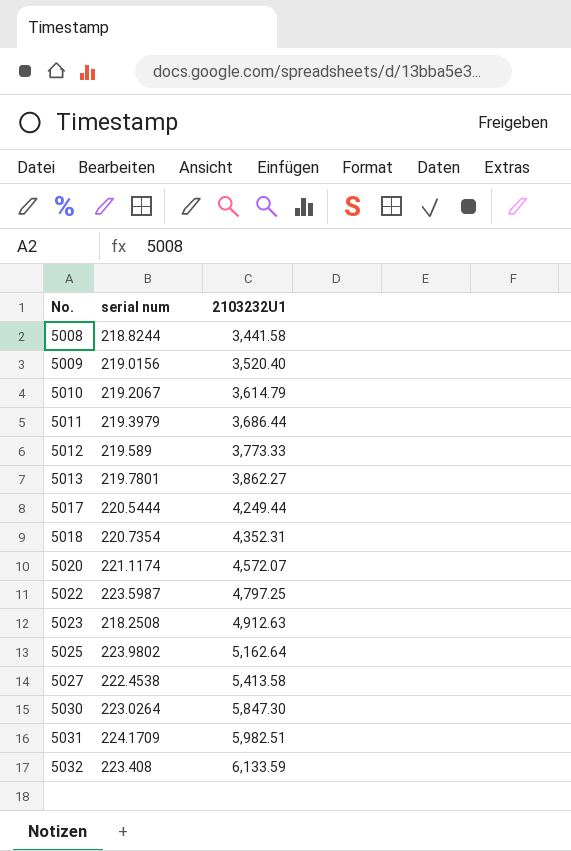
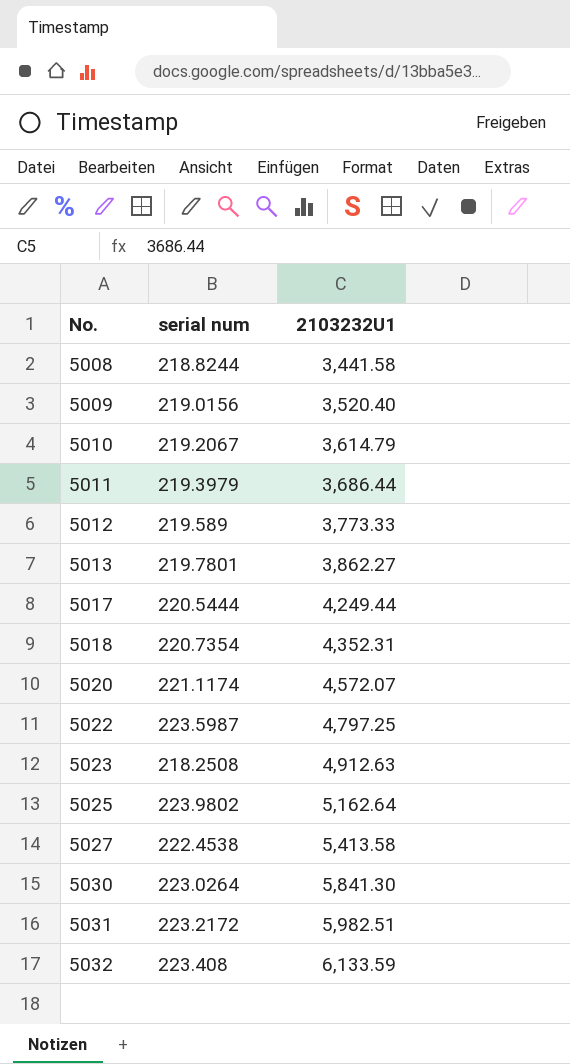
5030 | 2103232U1: 5,847.30 -> 5,841.30
5031 | serial num: 224.1709 -> 223.2172

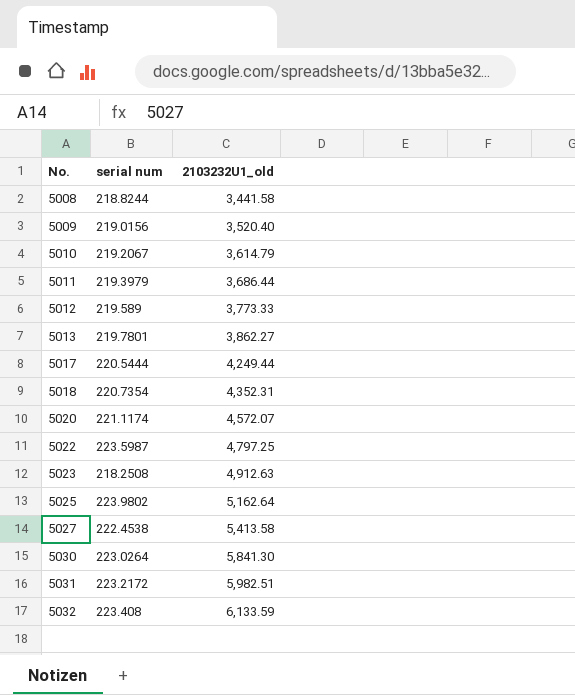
column name: 2103232U1 -> 2103232U1_old

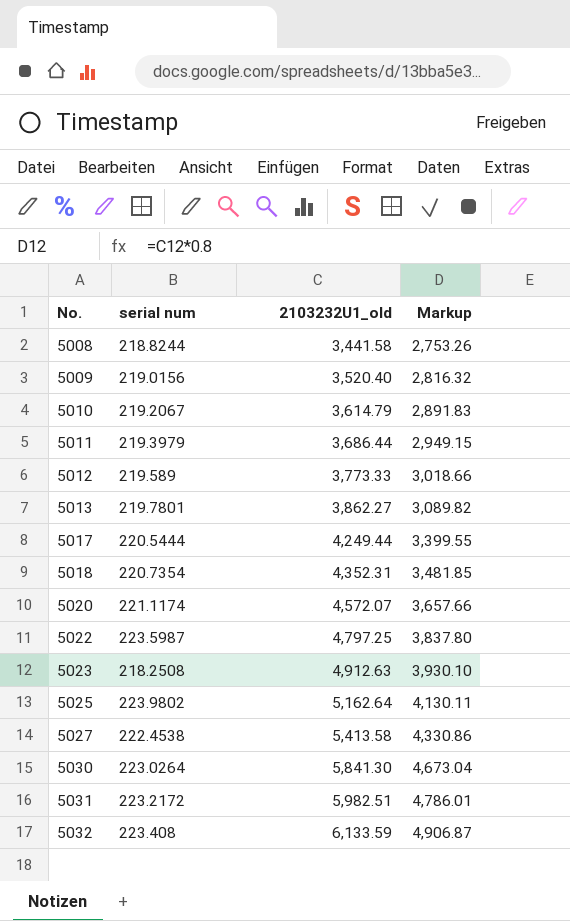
column Markup | formula: none -> [2103232U1_old] * 0.8

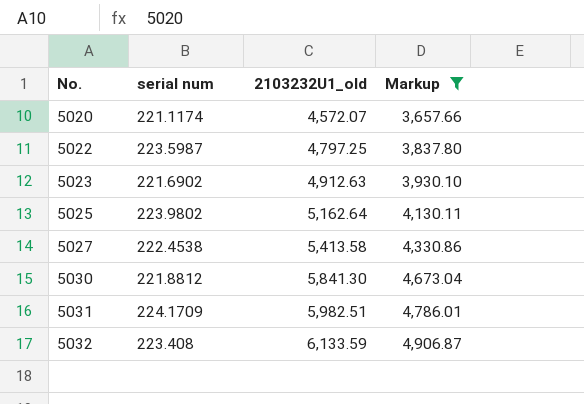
filter: none -> Markup >= 3,657.66
5023 | serial num: 218.2508 -> 221.6902
5030 | serial num: 223.0264 -> 221.8812
5031 | serial num: 223.2172 -> 224.1709

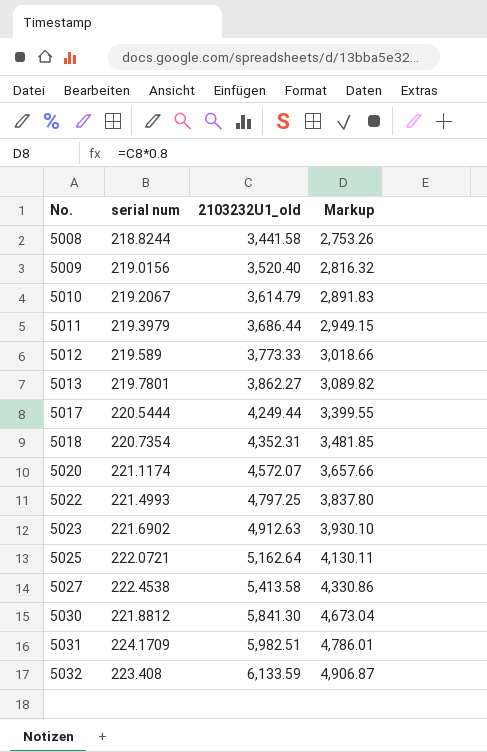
filter: Markup >= 3,657.66 -> none
5022 | serial num: 223.5987 -> 221.4993
5025 | serial num: 223.9802 -> 222.0721

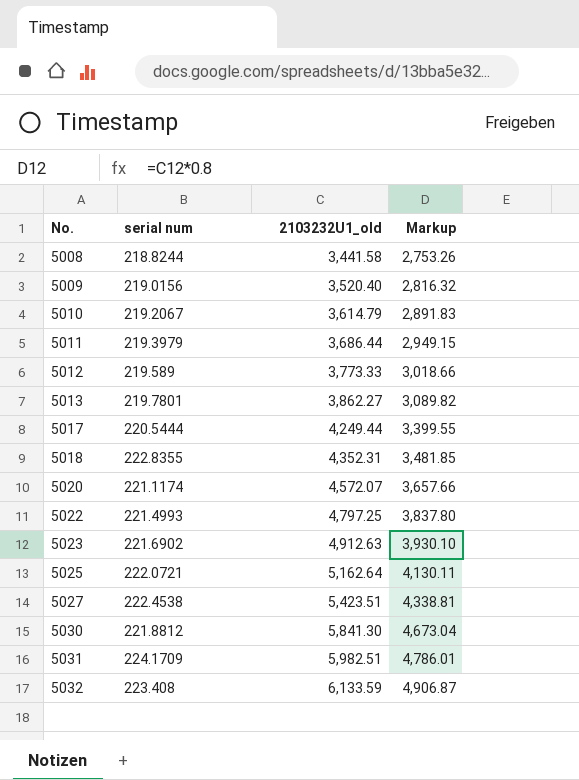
5018 | serial num: 220.7354 -> 222.8355
5027 | 2103232U1_old: 5,413.58 -> 5,423.51
5027 | Markup: 4,330.86 -> 4,338.81

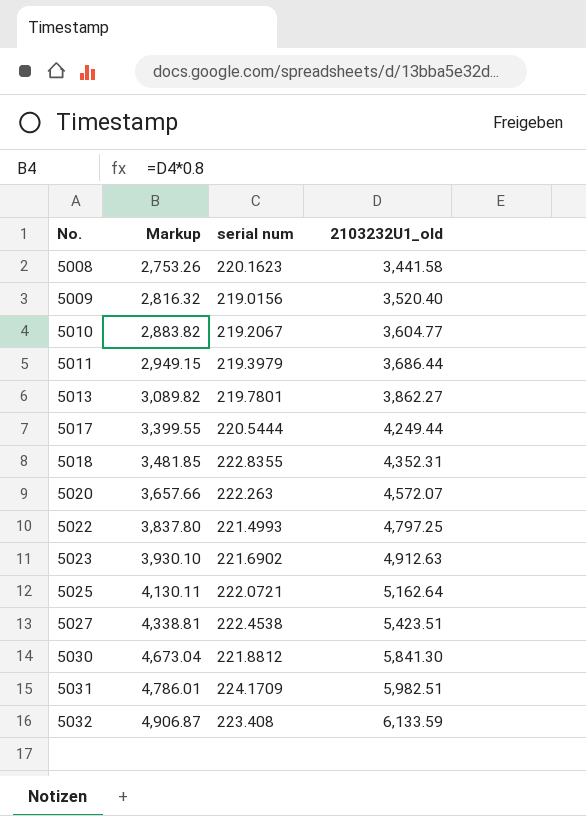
column Markup | position: 4 -> 2
row 5012: 219.589 | 3,773.33 | 3,018.66 -> none
5008 | serial num: 218.8244 -> 220.1623
5010 | Markup: 2,891.83 -> 2,883.82
5010 | 2103232U1_old: 3,614.79 -> 3,604.77
5020 | serial num: 221.1174 -> 222.263

